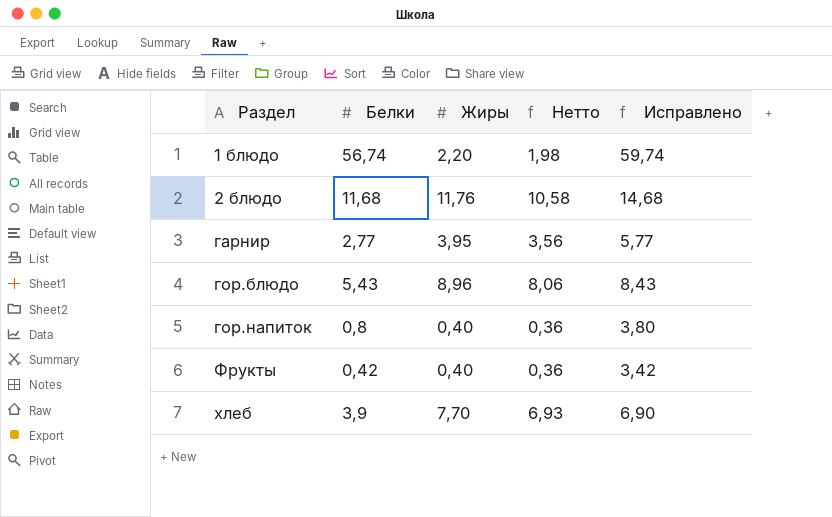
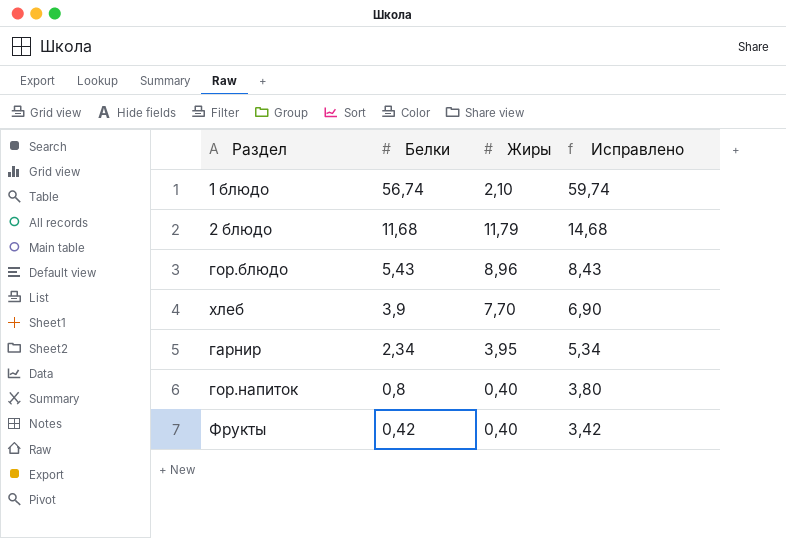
row order: Раздел ascending -> Белки descending
column Нетто | formula: [Жиры] * 0,9 -> none
1 блюдо | Жиры: 2,20 -> 2,10
2 блюдо | Жиры: 11,76 -> 11,79
гарнир | Белки: 2,77 -> 2,34
гарнир | Исправлено: 5,77 -> 5,34

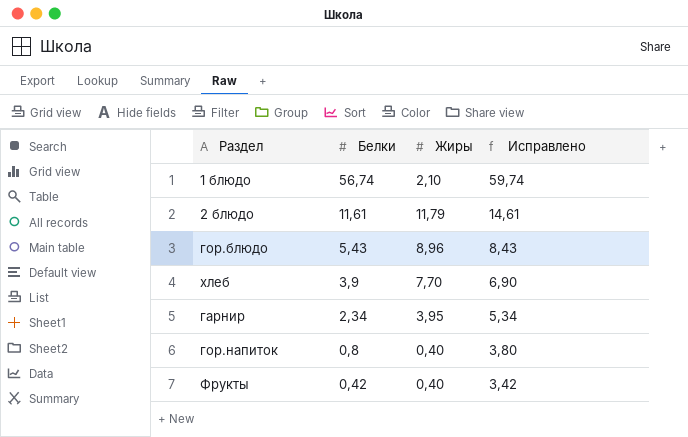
2 блюдо | Белки: 11,68 -> 11,61
2 блюдо | Исправлено: 14,68 -> 14,61

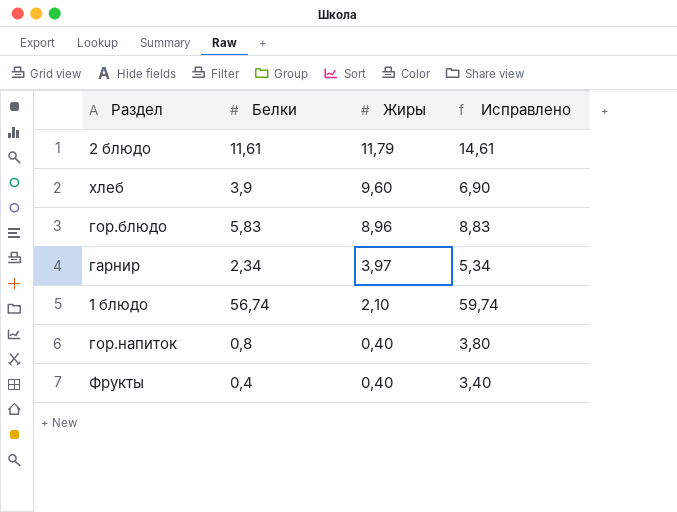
row order: Белки descending -> Жиры descending
хлеб | Жиры: 7,70 -> 9,60
гор.блюдо | Белки: 5,43 -> 5,83
гор.блюдо | Исправлено: 8,43 -> 8,83
гарнир | Жиры: 3,95 -> 3,97
Фрукты | Белки: 0,42 -> 0,4
Фрукты | Исправлено: 3,42 -> 3,40

